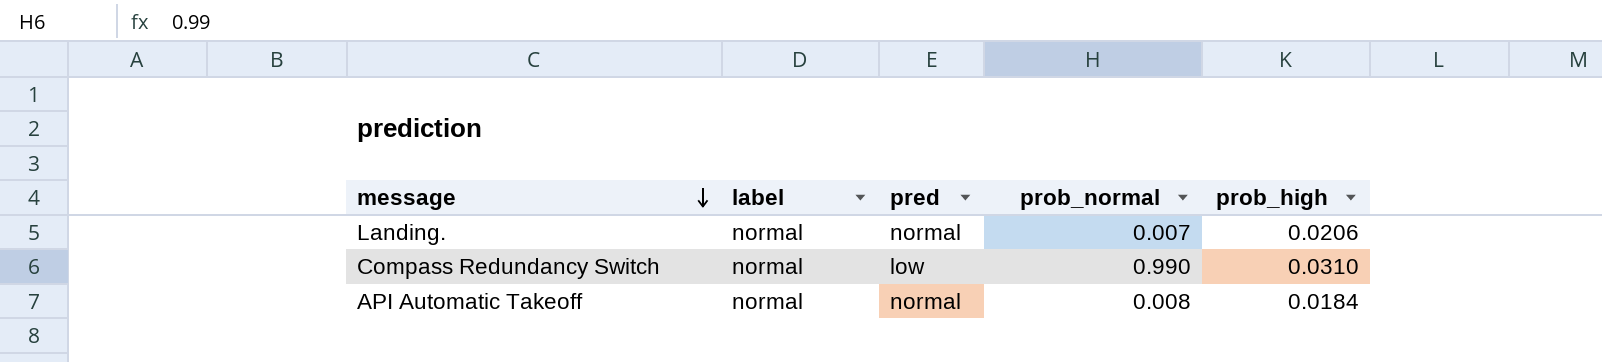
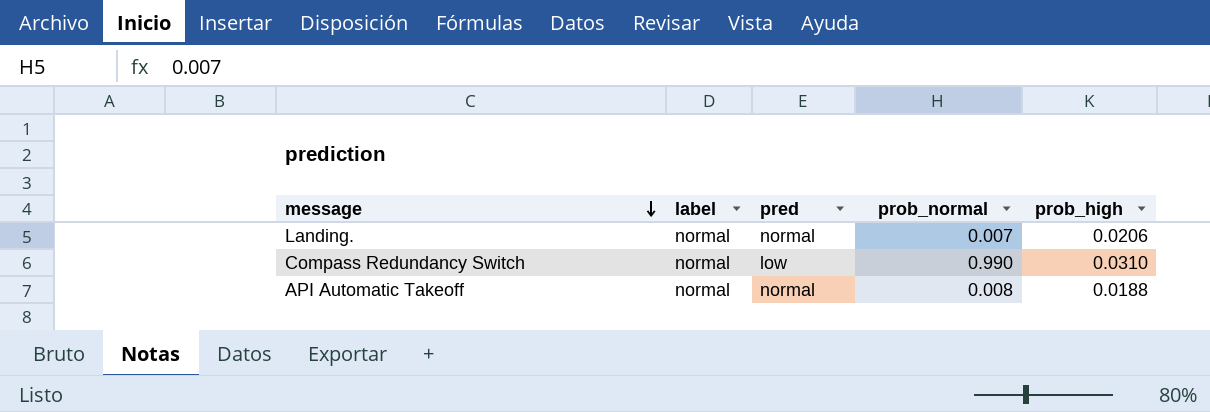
API Automatic Takeoff | prob_high: 0.0184 -> 0.0188

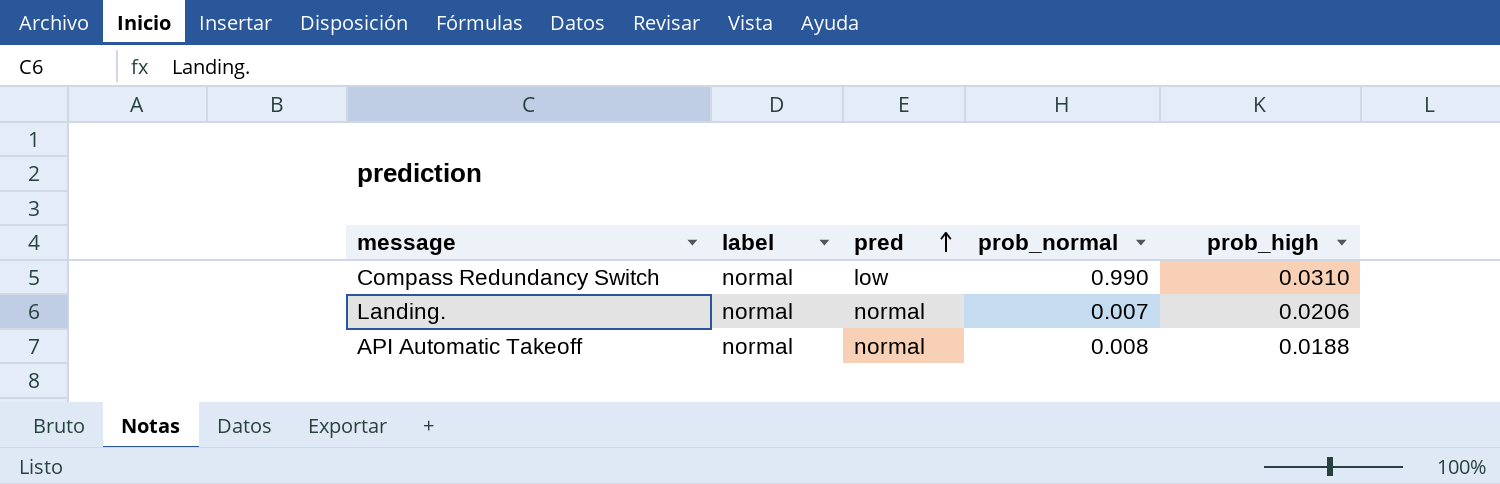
row order: message descending -> pred ascending

